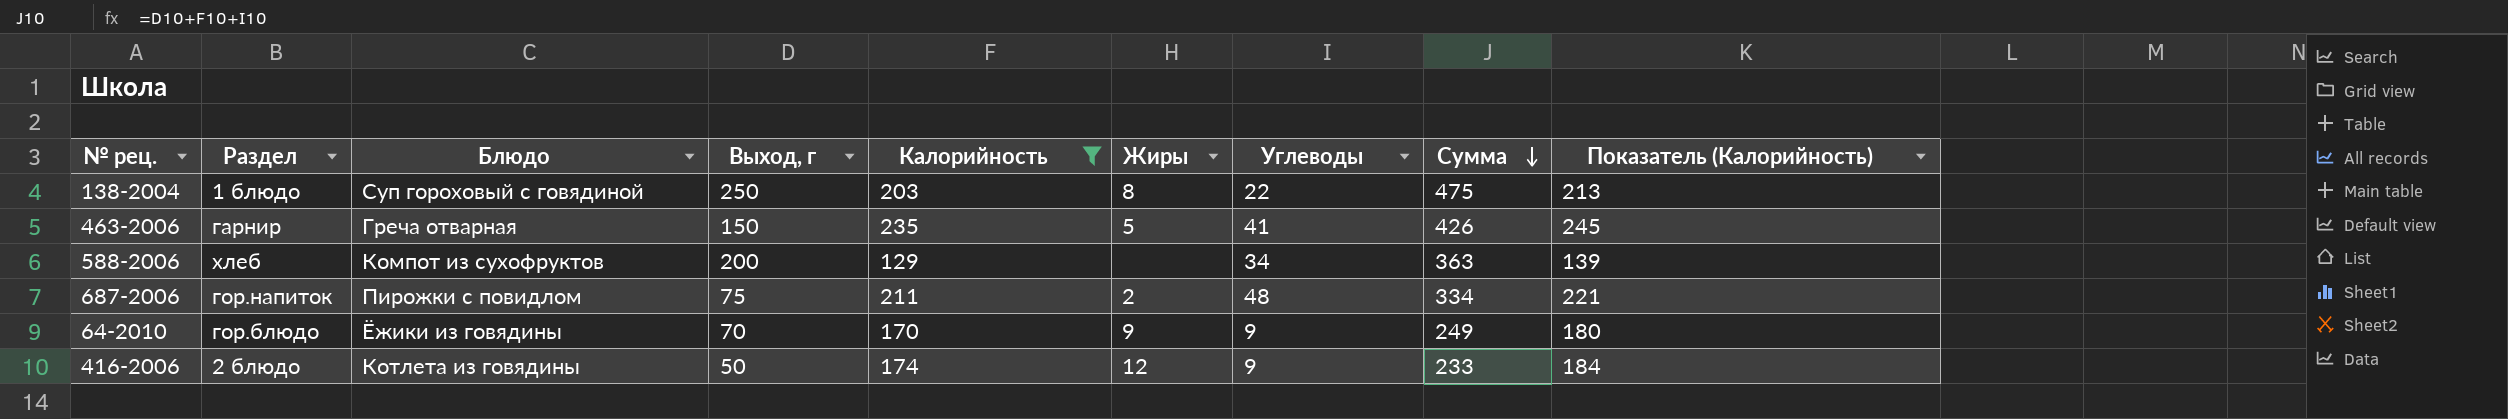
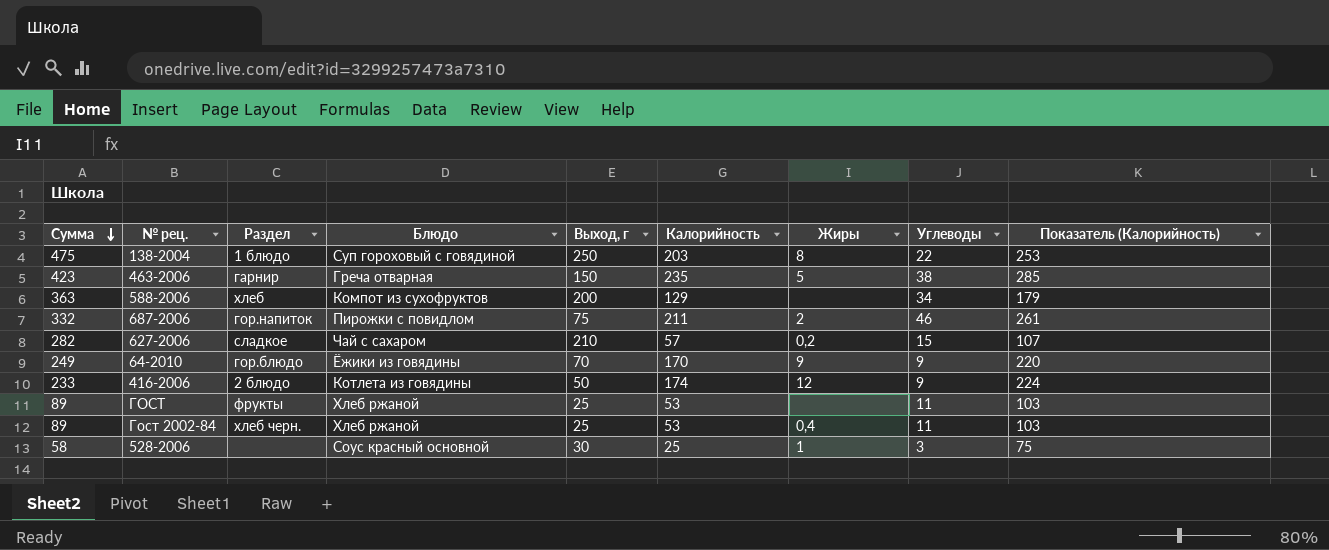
filter: Калорийность >= 129 -> none
column Сумма | position: 8 -> 1
column Показатель (Калорийность) | formula: [Калорийность] + 10 -> [Калорийность] + 50
463-2006 | Сумма: 426 -> 423
463-2006 | Углеводы: 41 -> 38
687-2006 | Сумма: 334 -> 332
687-2006 | Углеводы: 48 -> 46

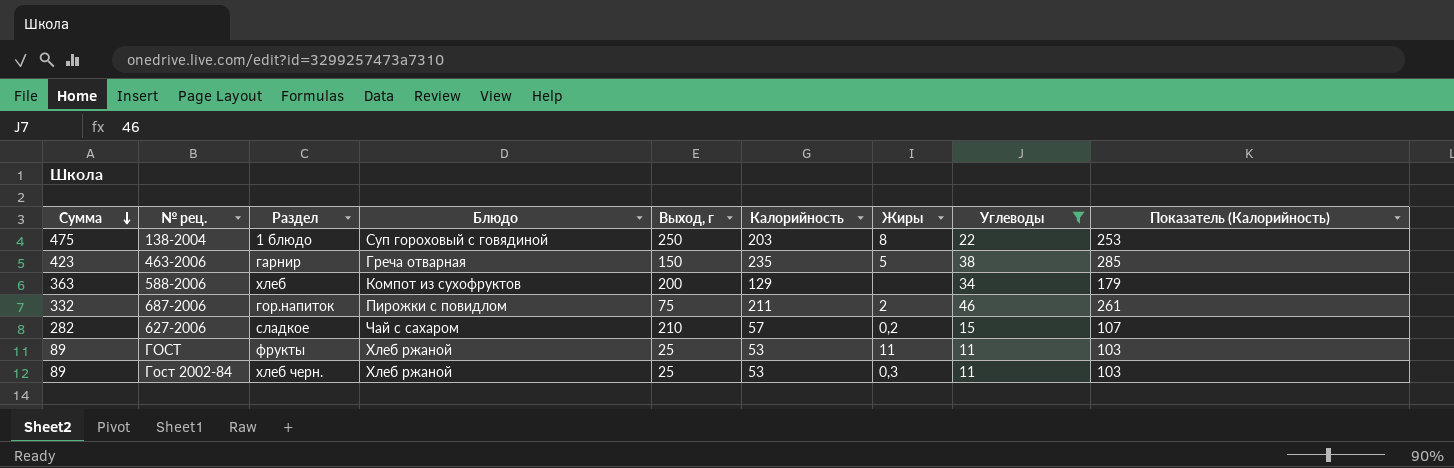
filter: none -> Углеводы >= 11
ГОСТ | Жиры: none -> 11
Гост 2002-84 | Жиры: 0,4 -> 0,3

